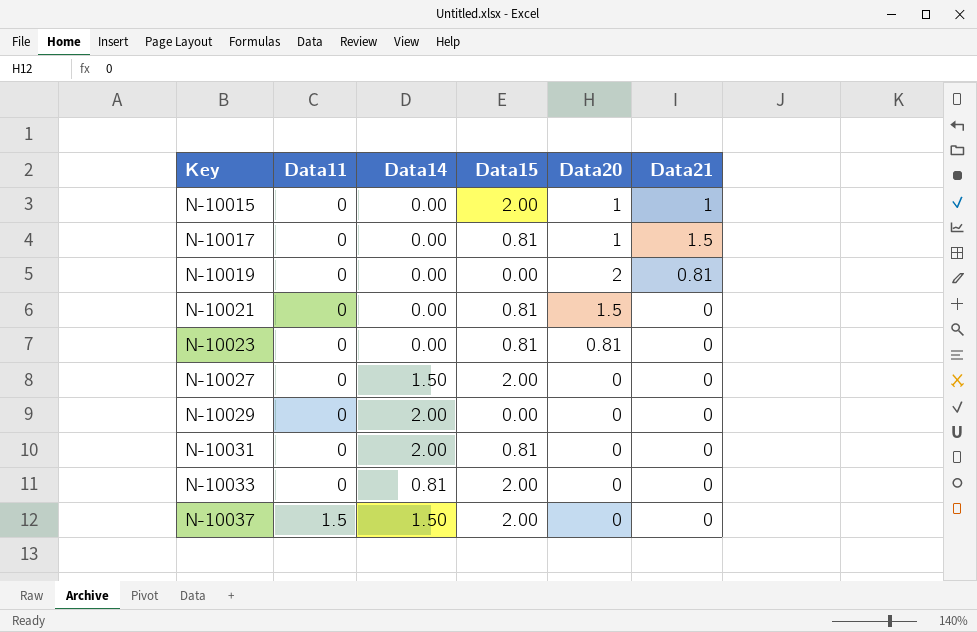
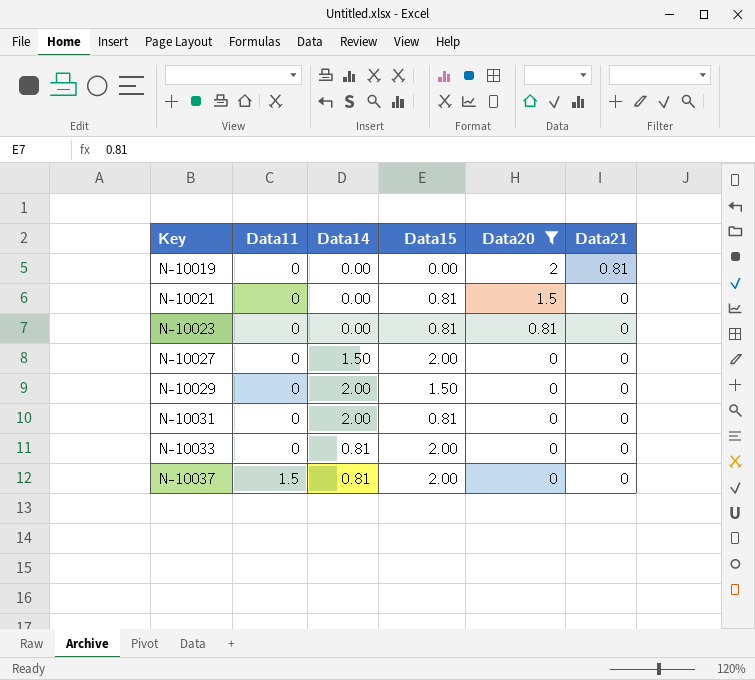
filter: none -> Data20 != 1
N-10029 | Data15: 0.00 -> 1.50
N-10037 | Data14: 1.50 -> 0.81

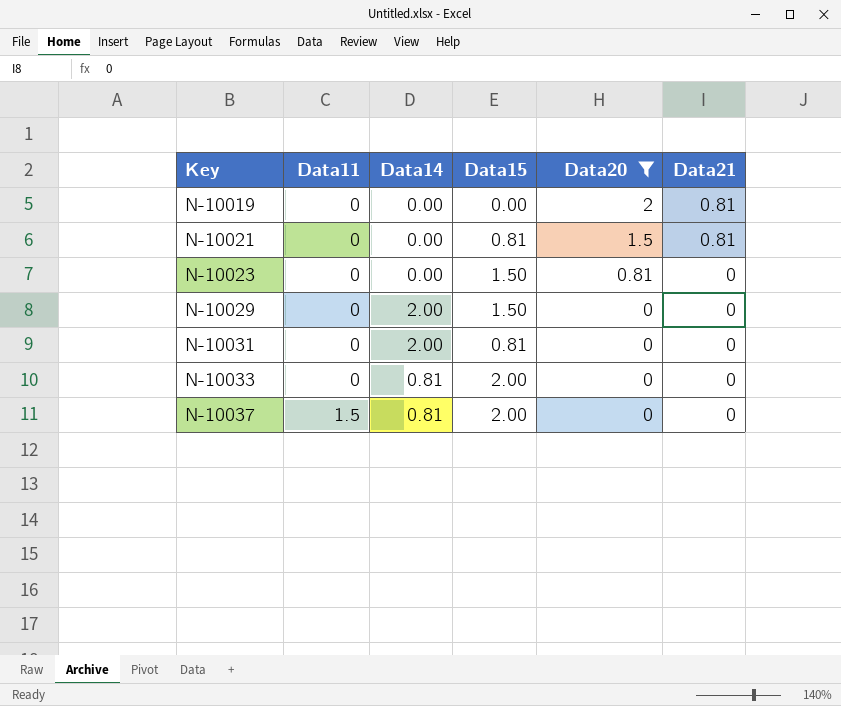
row N-10027: 0 | 1.50 | 2.00 | 0 | 0 -> none
N-10021 | Data21: 0 -> 0.81
N-10023 | Data15: 0.81 -> 1.50

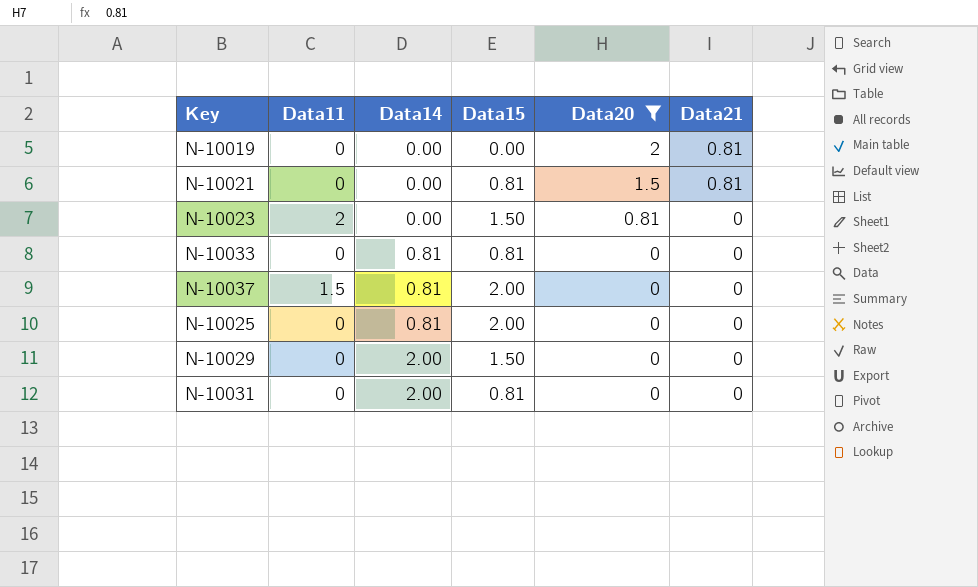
row order: Key ascending -> Data14 ascending
N-10023 | Data11: 0 -> 2
N-10033 | Data15: 2.00 -> 0.81
row N-10025: none -> 0 | 0.81 | 2.00 | 0 | 0

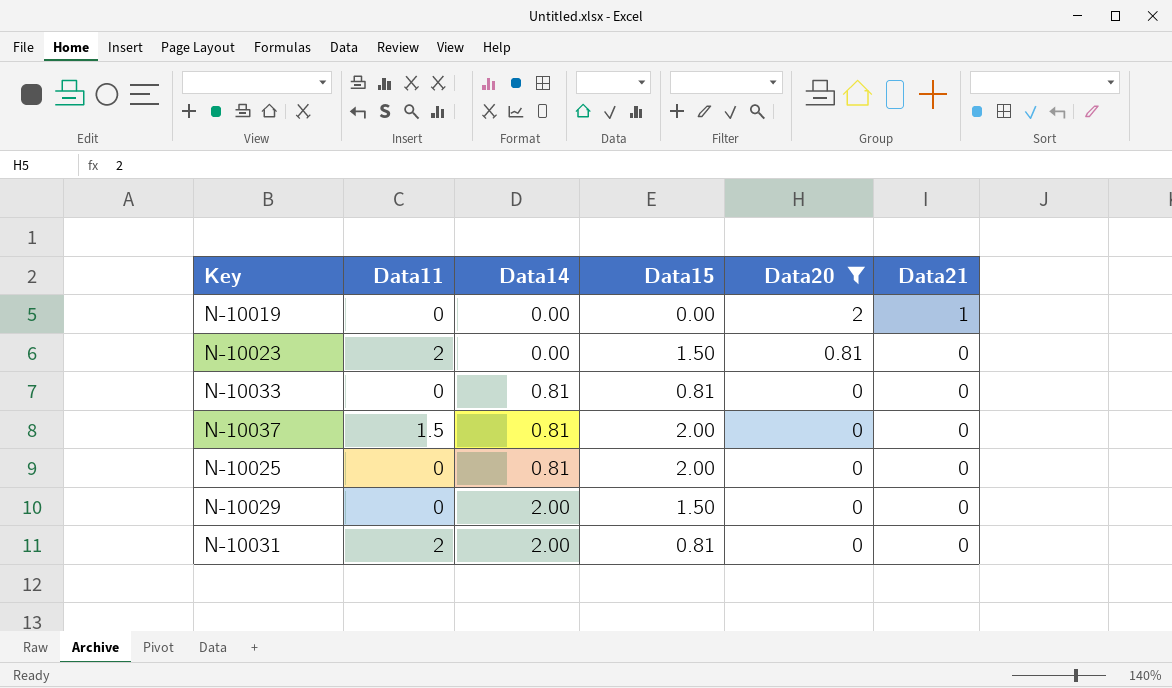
row N-10021: 0 | 0.00 | 0.81 | 1.5 | 0.81 -> none
N-10019 | Data21: 0.81 -> 1
N-10031 | Data11: 0 -> 2

